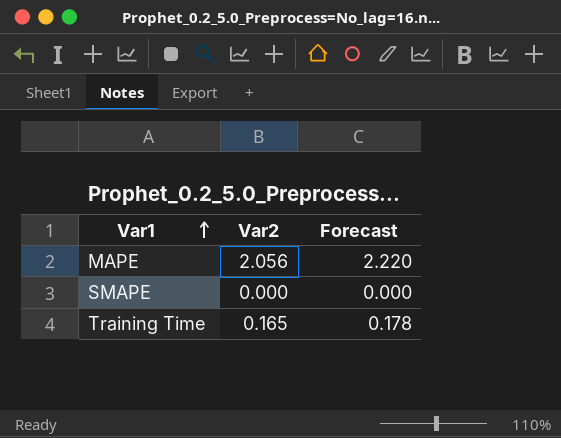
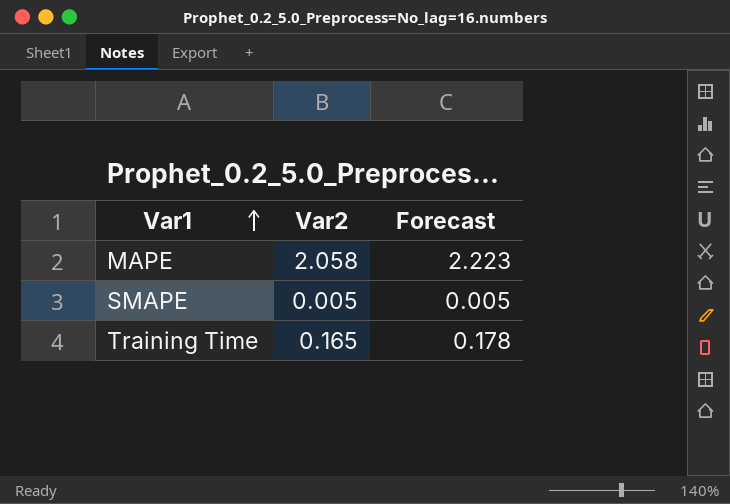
MAPE | Var2: 2.056 -> 2.058
MAPE | Forecast: 2.220 -> 2.223
SMAPE | Var2: 0.000 -> 0.005
SMAPE | Forecast: 0.000 -> 0.005

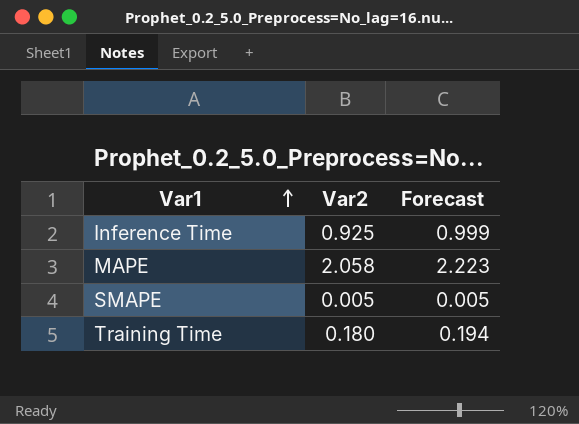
row Inference Time: none -> 0.925 | 0.999
Training Time | Var2: 0.165 -> 0.180
Training Time | Forecast: 0.178 -> 0.194

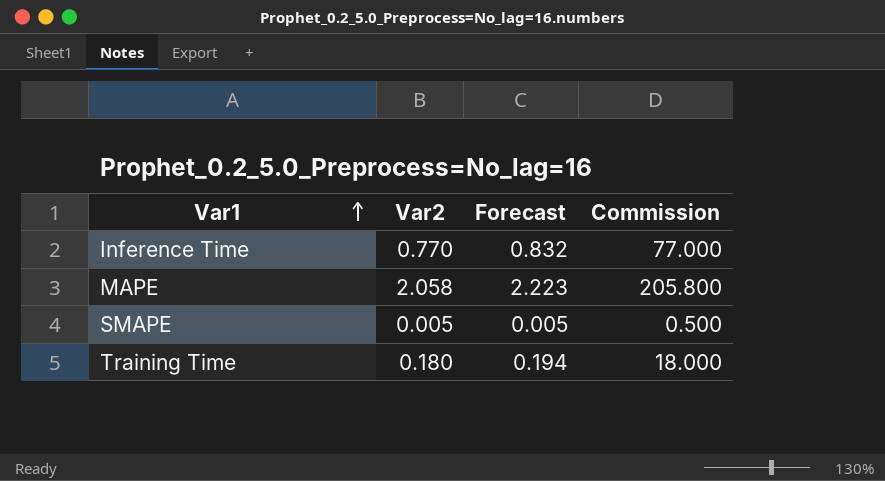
column Commission | formula: none -> [Var2] * 100
Inference Time | Var2: 0.925 -> 0.770
Inference Time | Forecast: 0.999 -> 0.832

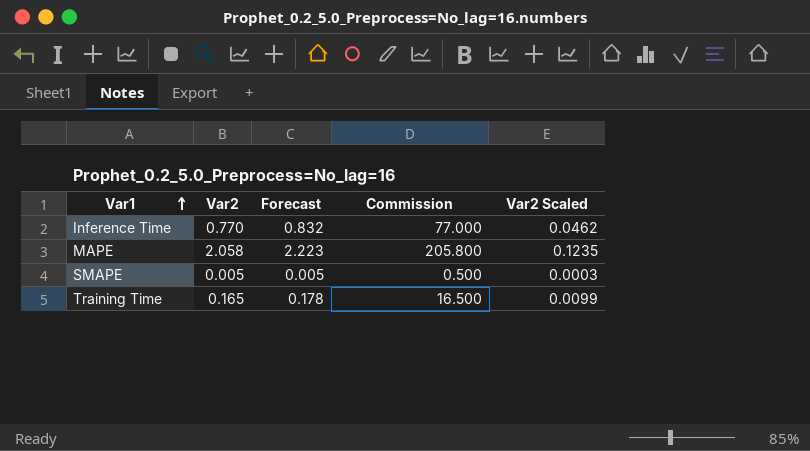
column Var2 Scaled | formula: none -> [Var2] * 0.06
Training Time | Var2: 0.180 -> 0.165
Training Time | Forecast: 0.194 -> 0.178
Training Time | Commission: 18.000 -> 16.500

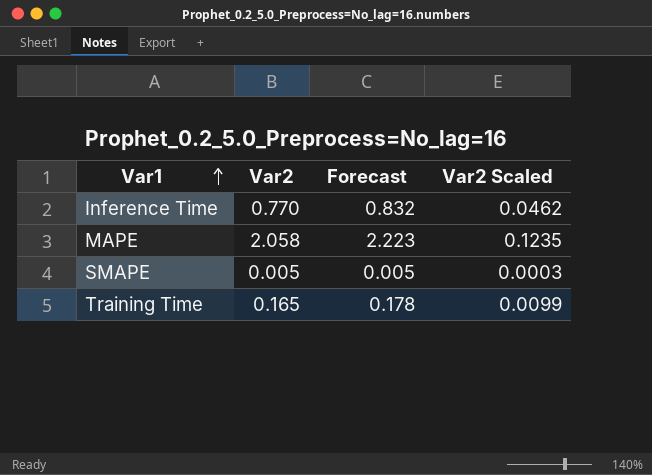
column Commission | formula: [Var2] * 100 -> none

